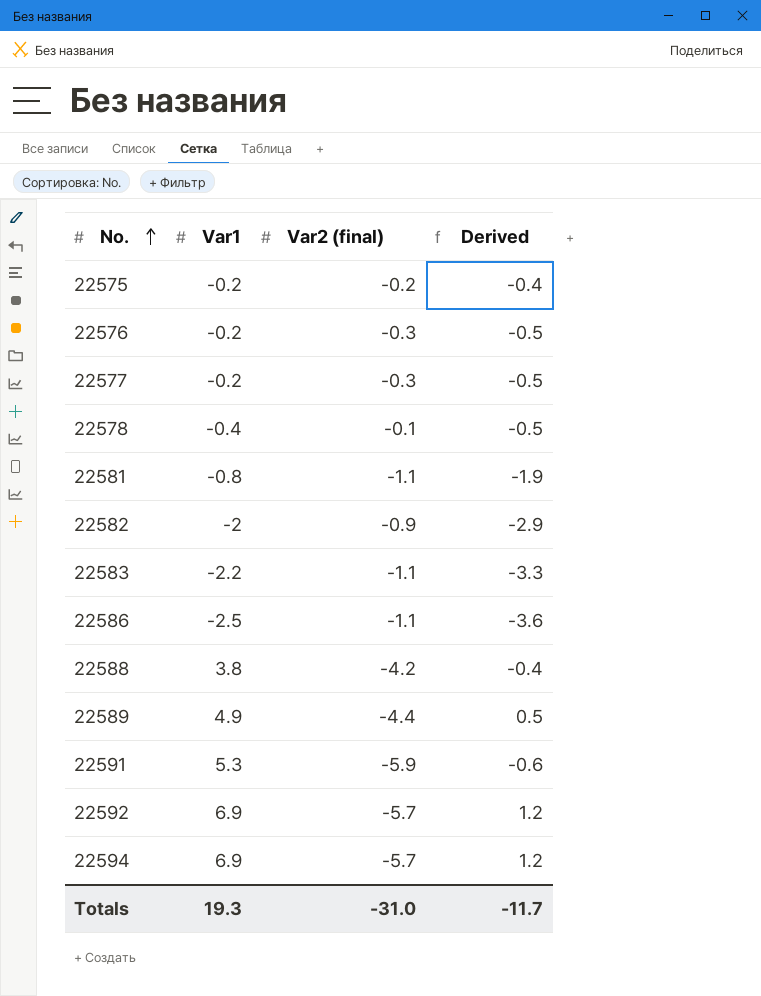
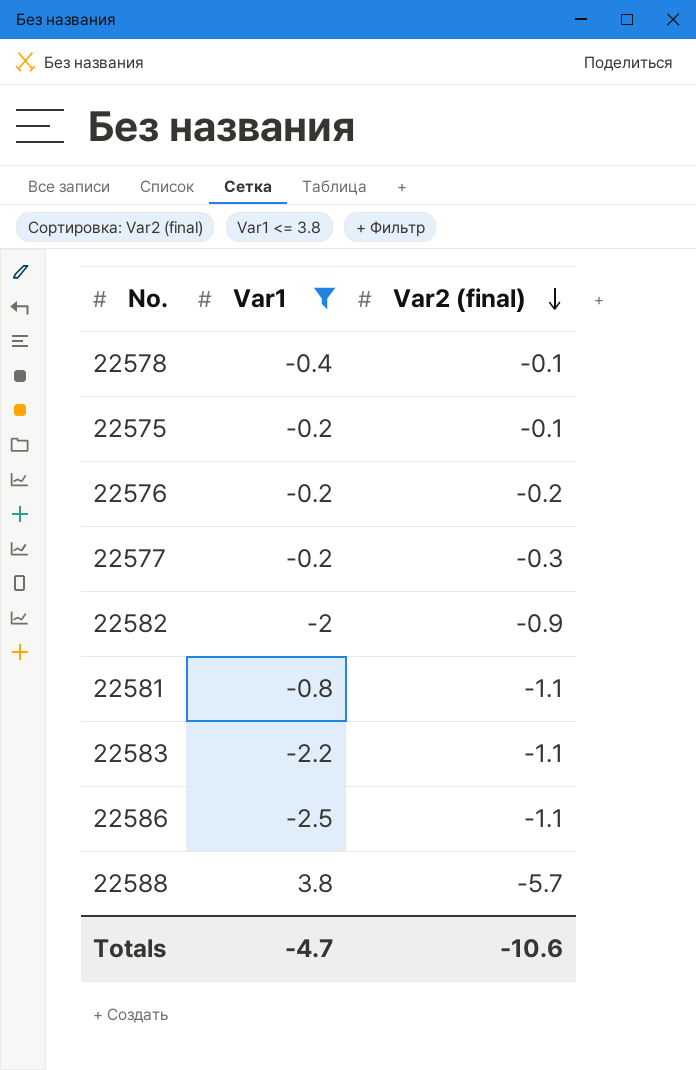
filter: none -> Var1 <= 3.8
row order: No. ascending -> Var2 (final) descending
column Derived | formula: [Var1] + [Var2 (final)] -> none
22575 | Var2 (final): -0.2 -> -0.1
22576 | Var2 (final): -0.3 -> -0.2
22588 | Var2 (final): -4.2 -> -5.7
Totals | Var1: 19.3 -> -4.7
Totals | Var2 (final): -31.0 -> -10.6

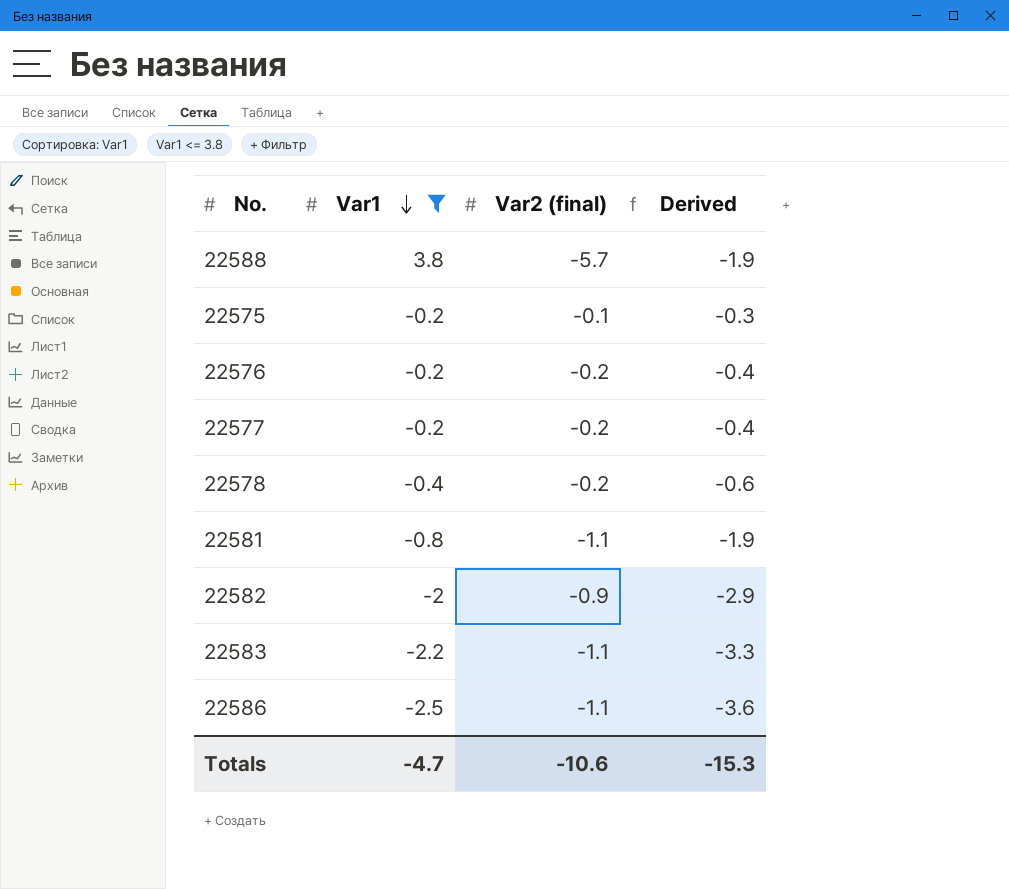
row order: Var2 (final) descending -> Var1 descending
column Derived | formula: none -> [Var1] + [Var2 (final)]
22577 | Var2 (final): -0.3 -> -0.2
22578 | Var2 (final): -0.1 -> -0.2

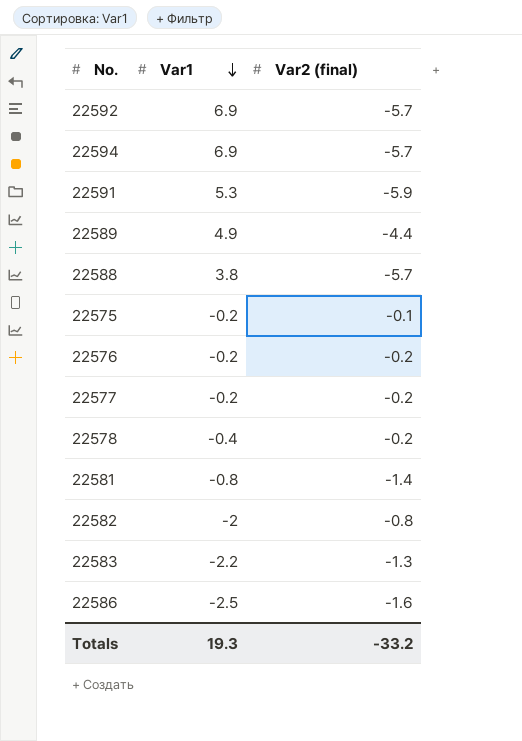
filter: Var1 <= 3.8 -> none
column Derived | formula: [Var1] + [Var2 (final)] -> none
22581 | Var2 (final): -1.1 -> -1.4
22582 | Var2 (final): -0.9 -> -0.8
22583 | Var2 (final): -1.1 -> -1.3
22586 | Var2 (final): -1.1 -> -1.6
Totals | Var1: -4.7 -> 19.3
Totals | Var2 (final): -10.6 -> -33.2

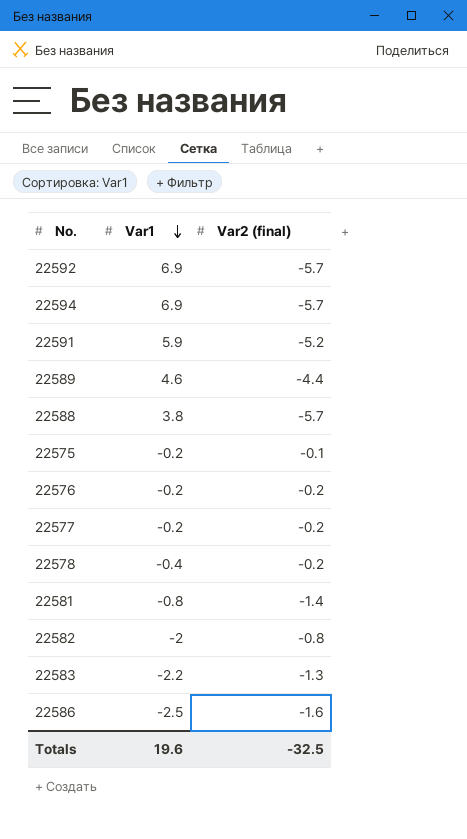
22591 | Var1: 5.3 -> 5.9
22591 | Var2 (final): -5.9 -> -5.2
22589 | Var1: 4.9 -> 4.6
Totals | Var1: 19.3 -> 19.6
Totals | Var2 (final): -33.2 -> -32.5

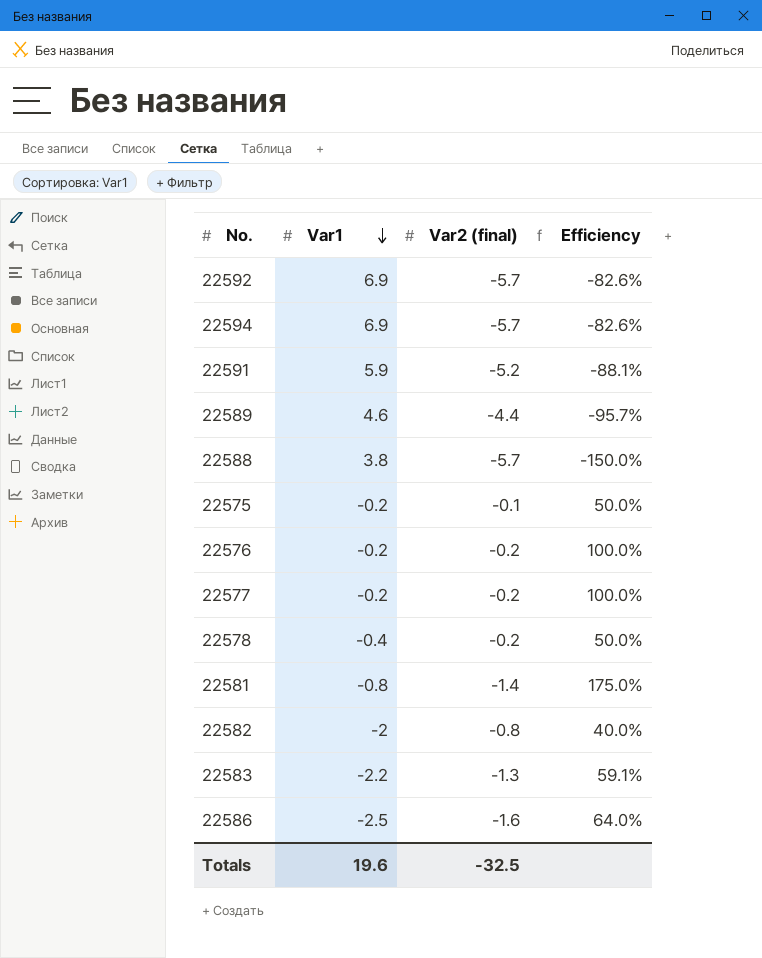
column Efficiency | formula: none -> [Var2 (final)] / [Var1]

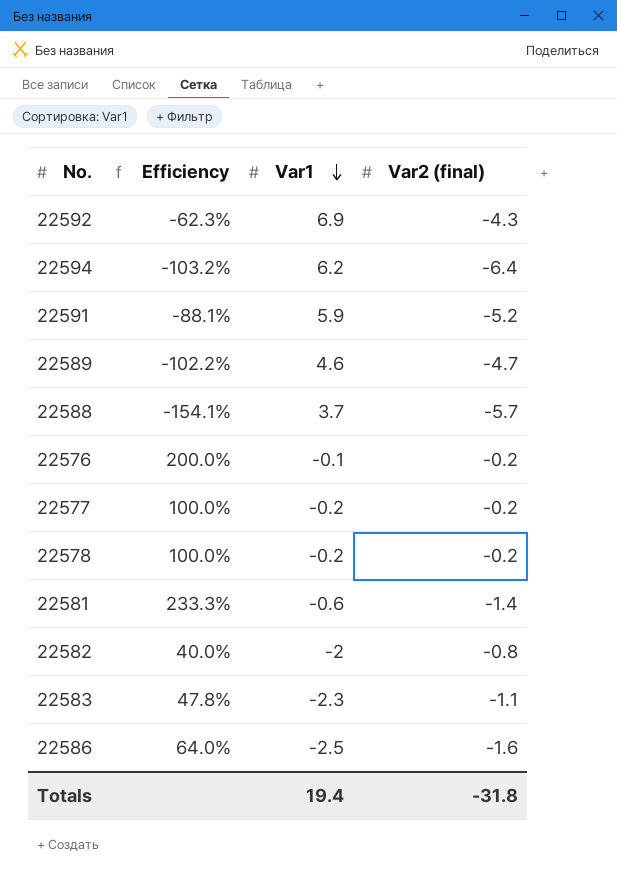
column Efficiency | position: 4 -> 2
row 22575: -0.2 | -0.1 | 50.0% -> none
22592 | Efficiency: -82.6% -> -62.3%
22592 | Var2 (final): -5.7 -> -4.3
22594 | Efficiency: -82.6% -> -103.2%
22594 | Var1: 6.9 -> 6.2
22594 | Var2 (final): -5.7 -> -6.4
22589 | Efficiency: -95.7% -> -102.2%
22589 | Var2 (final): -4.4 -> -4.7
22588 | Efficiency: -150.0% -> -154.1%
22588 | Var1: 3.8 -> 3.7
22576 | Efficiency: 100.0% -> 200.0%
22576 | Var1: -0.2 -> -0.1
22578 | Efficiency: 50.0% -> 100.0%
22578 | Var1: -0.4 -> -0.2
22581 | Efficiency: 175.0% -> 233.3%
22581 | Var1: -0.8 -> -0.6
22583 | Efficiency: 59.1% -> 47.8%
22583 | Var1: -2.2 -> -2.3
22583 | Var2 (final): -1.3 -> -1.1
Totals | Var1: 19.6 -> 19.4
Totals | Var2 (final): -32.5 -> -31.8

